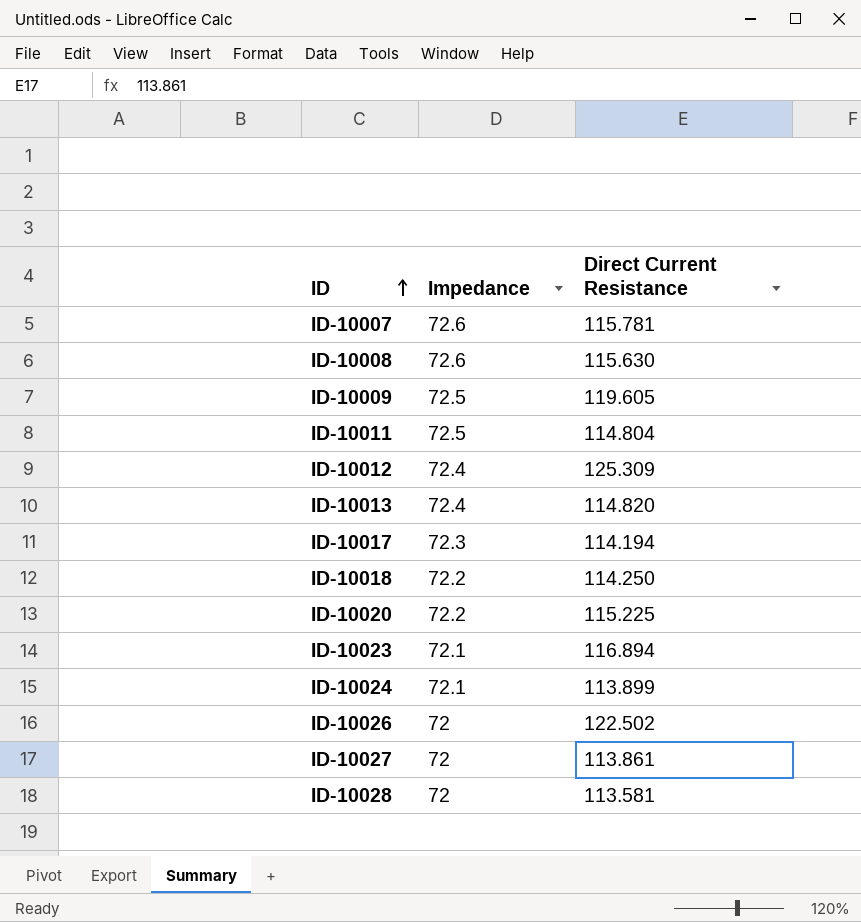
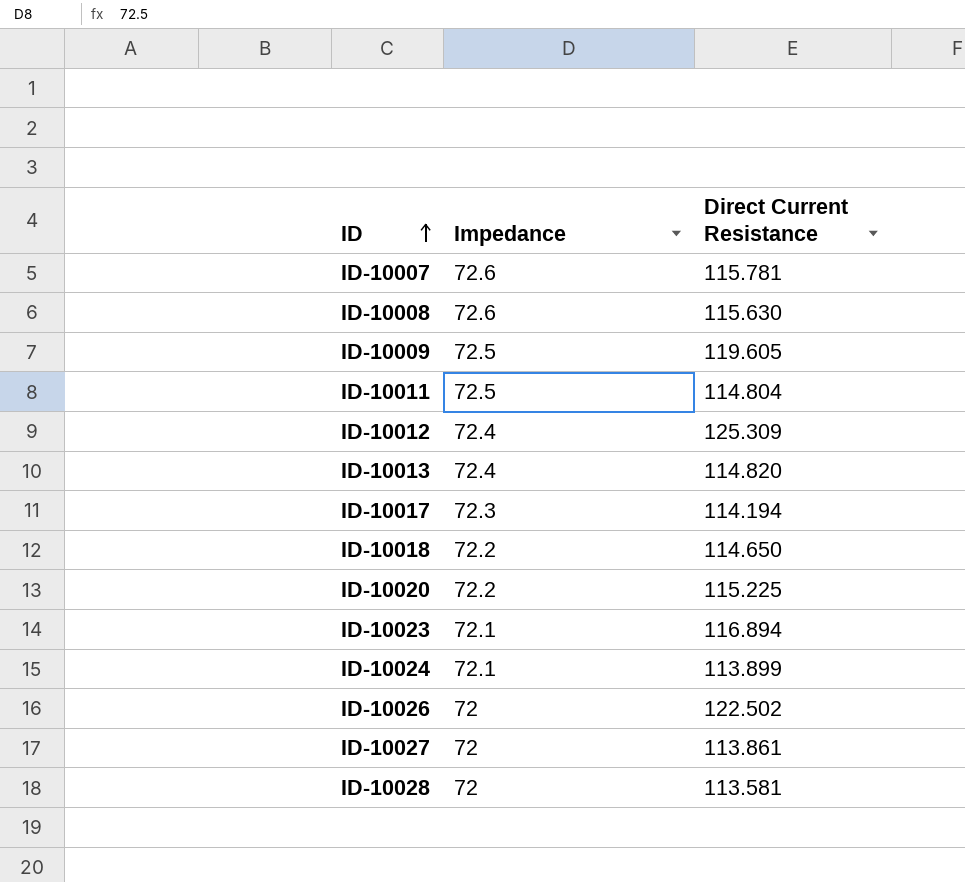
ID-10018 | Direct Current Resistance: 114.250 -> 114.650

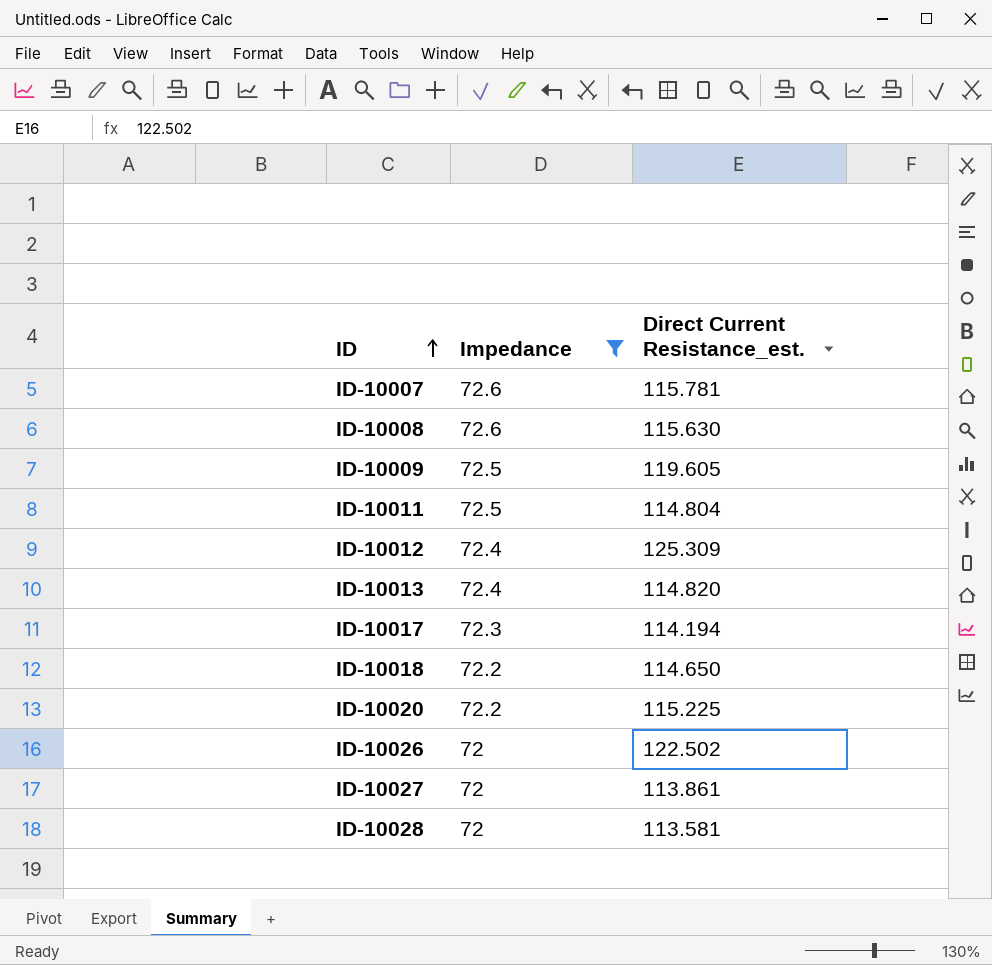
filter: none -> Impedance != 72.1
column name: Direct Current Resistance -> Direct Current Resistance_est.

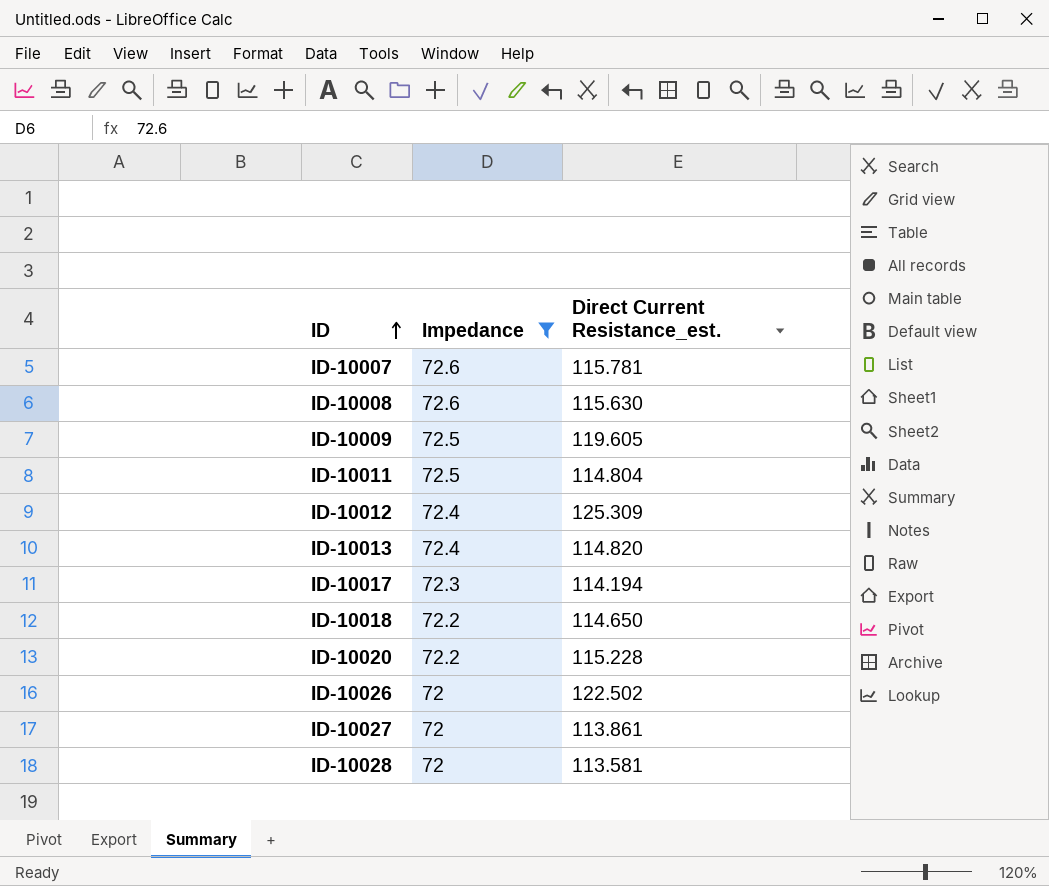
ID-10020 | Direct Current Resistance_est.: 115.225 -> 115.228

